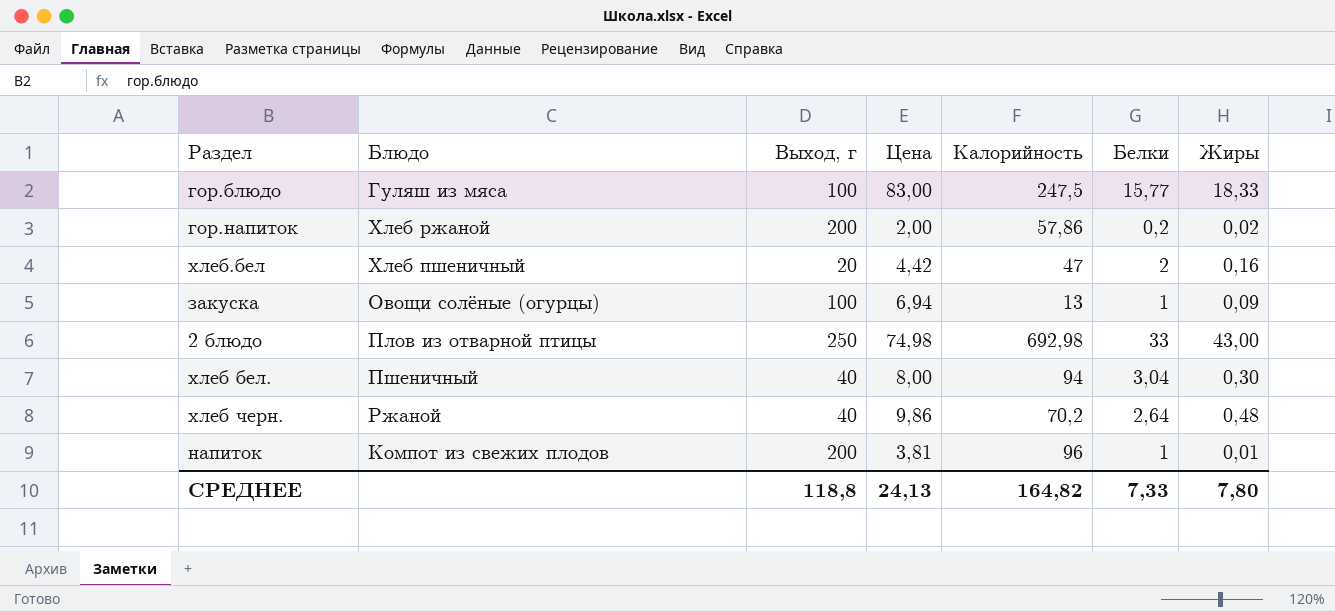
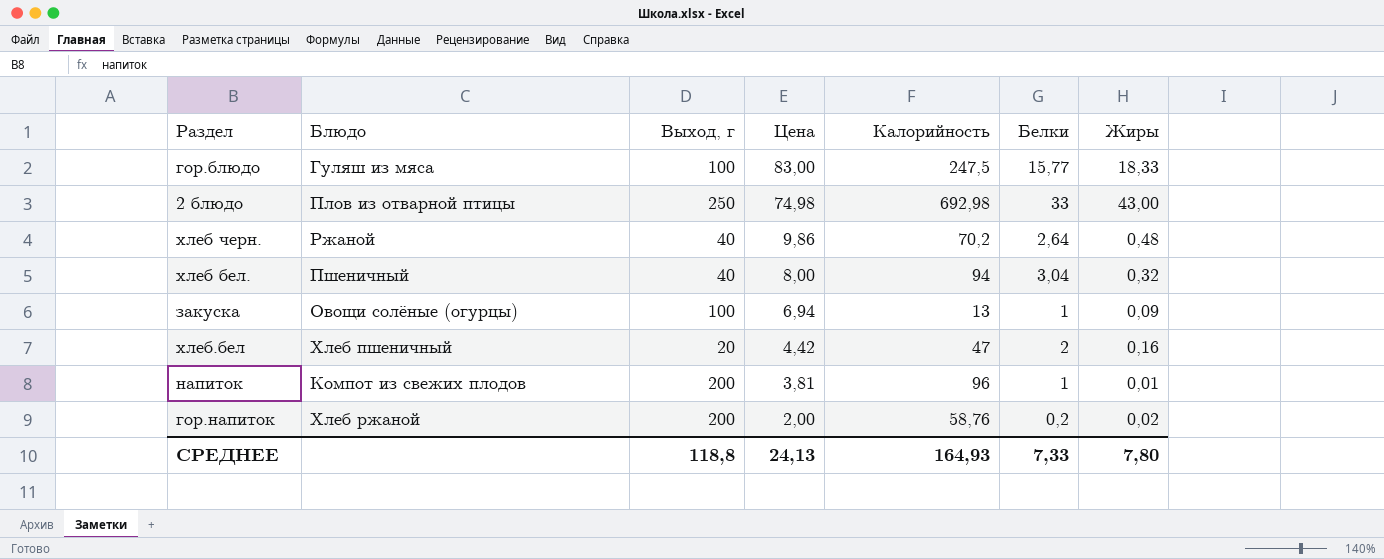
row order: none -> Цена descending
хлеб бел. | Жиры: 0,30 -> 0,32
гор.напиток | Калорийность: 57,86 -> 58,76
СРЕДНЕЕ | Калорийность: 164,82 -> 164,93

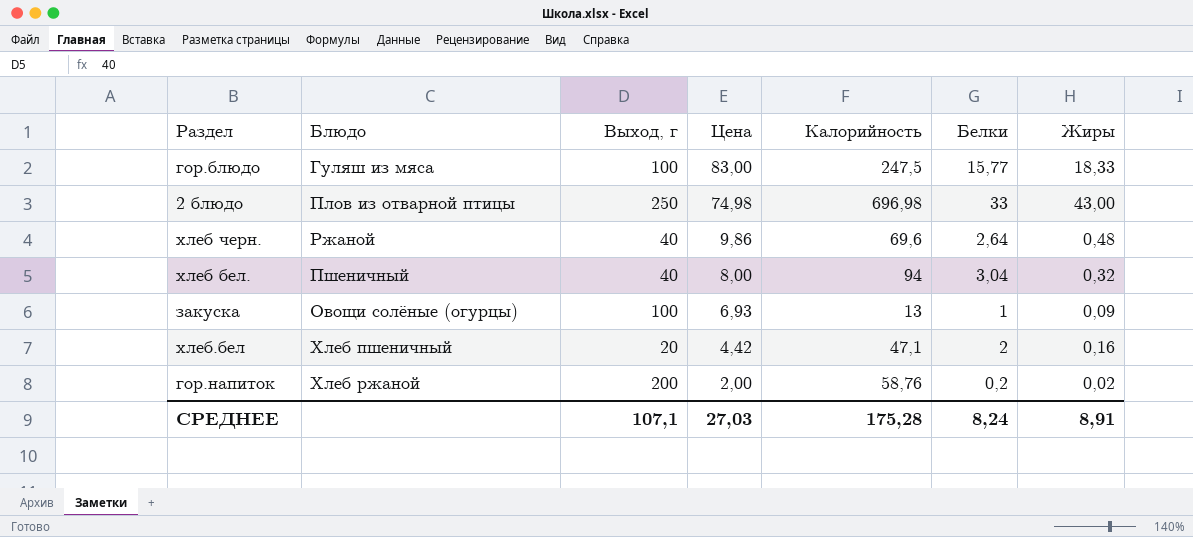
row напиток: Компот из свежих плодов | 200 | 3,81 | 96 | 1 | 0,01 -> none
2 блюдо | Калорийность: 692,98 -> 696,98
хлеб черн. | Калорийность: 70,2 -> 69,6
закуска | Цена: 6,94 -> 6,93
хлеб.бел | Калорийность: 47 -> 47,1
СРЕДНЕЕ | Выход, г: 118,8 -> 107,1
СРЕДНЕЕ | Цена: 24,13 -> 27,03
СРЕДНЕЕ | Калорийность: 164,93 -> 175,28
СРЕДНЕЕ | Белки: 7,33 -> 8,24
СРЕДНЕЕ | Жиры: 7,80 -> 8,91

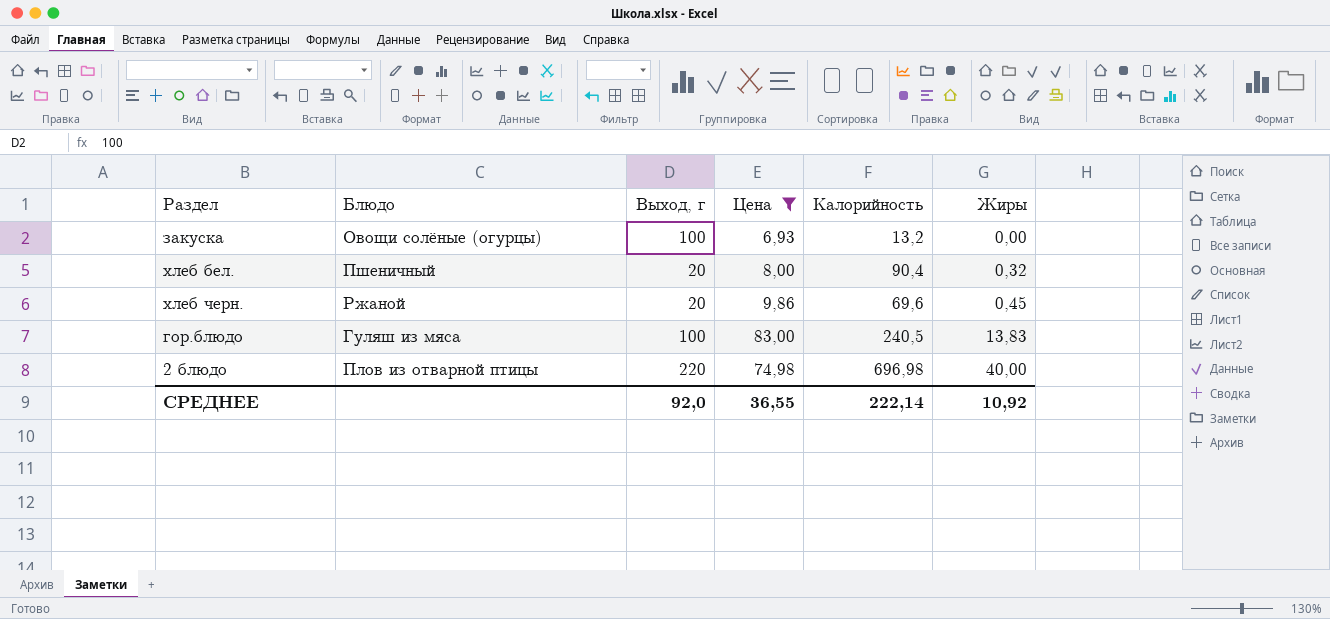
filter: none -> Цена >= 6,93
row order: Цена descending -> Жиры ascending
column Белки | position: 6 -> none
закуска | Калорийность: 13 -> 13,2
закуска | Жиры: 0,09 -> 0,00
хлеб бел. | Выход, г: 40 -> 20
хлеб бел. | Калорийность: 94 -> 90,4
хлеб черн. | Выход, г: 40 -> 20
хлеб черн. | Жиры: 0,48 -> 0,45
гор.блюдо | Калорийность: 247,5 -> 240,5
гор.блюдо | Жиры: 18,33 -> 13,83
2 блюдо | Выход, г: 250 -> 220
2 блюдо | Жиры: 43,00 -> 40,00
СРЕДНЕЕ | Выход, г: 107,1 -> 92,0
СРЕДНЕЕ | Цена: 27,03 -> 36,55
СРЕДНЕЕ | Калорийность: 175,28 -> 222,14
СРЕДНЕЕ | Жиры: 8,91 -> 10,92

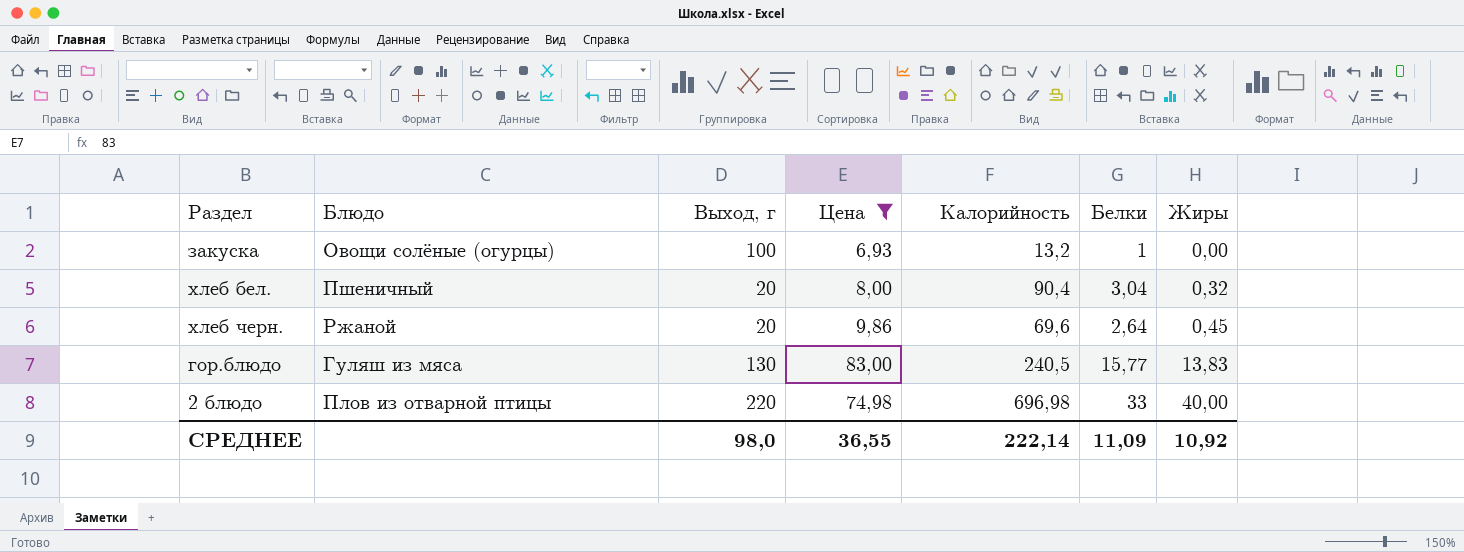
column Белки | position: none -> 6
гор.блюдо | Выход, г: 100 -> 130
СРЕДНЕЕ | Выход, г: 92,0 -> 98,0

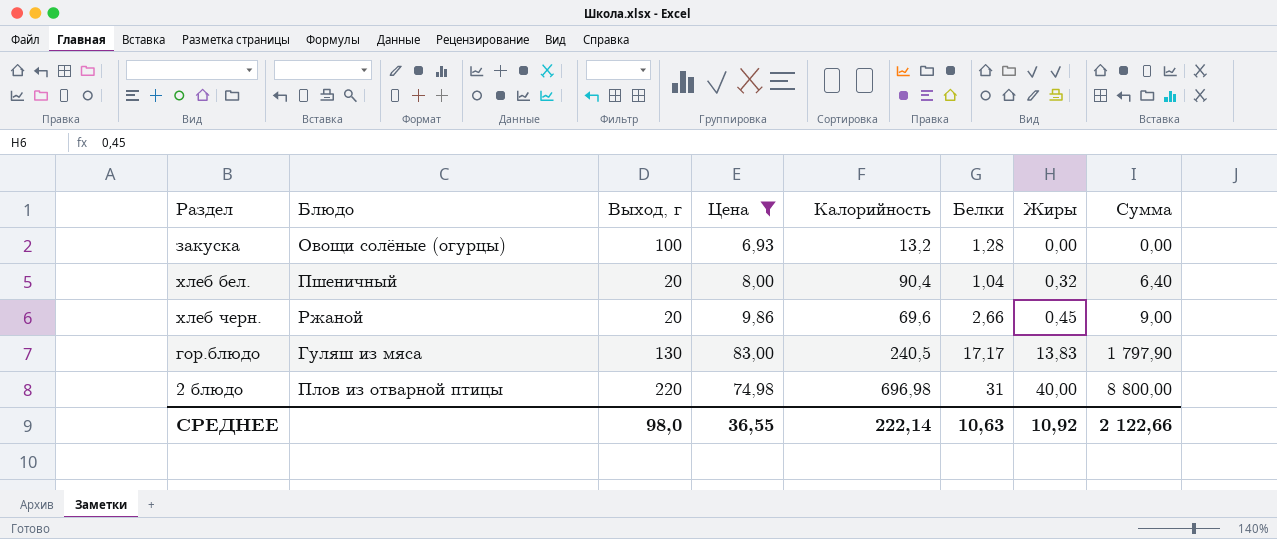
column Сумма | formula: none -> [Выход, г] * [Жиры]
закуска | Белки: 1 -> 1,28
хлеб бел. | Белки: 3,04 -> 1,04
хлеб черн. | Белки: 2,64 -> 2,66
гор.блюдо | Белки: 15,77 -> 17,17
2 блюдо | Белки: 33 -> 31
СРЕДНЕЕ | Белки: 11,09 -> 10,63

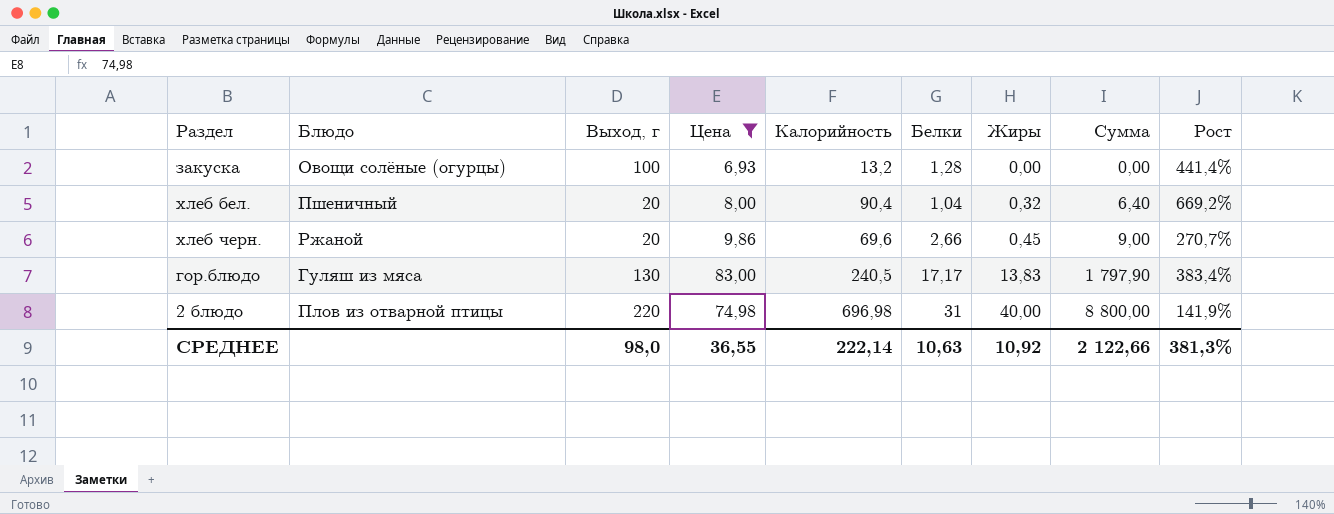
column Рост | formula: none -> ([Цена] - [Белки]) / [Белки]

